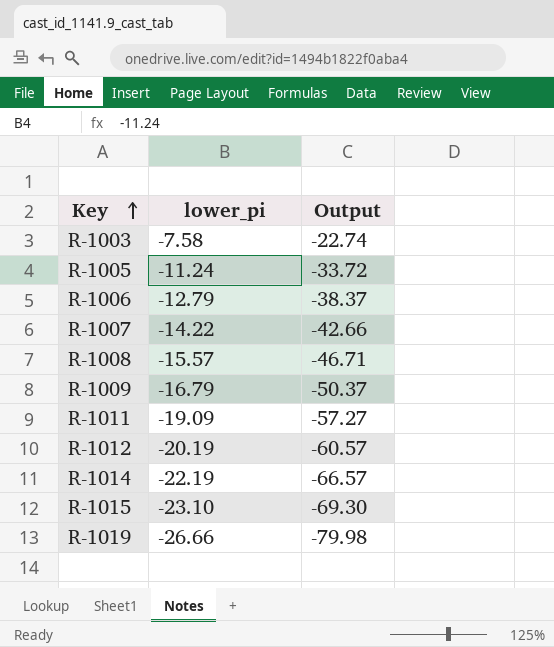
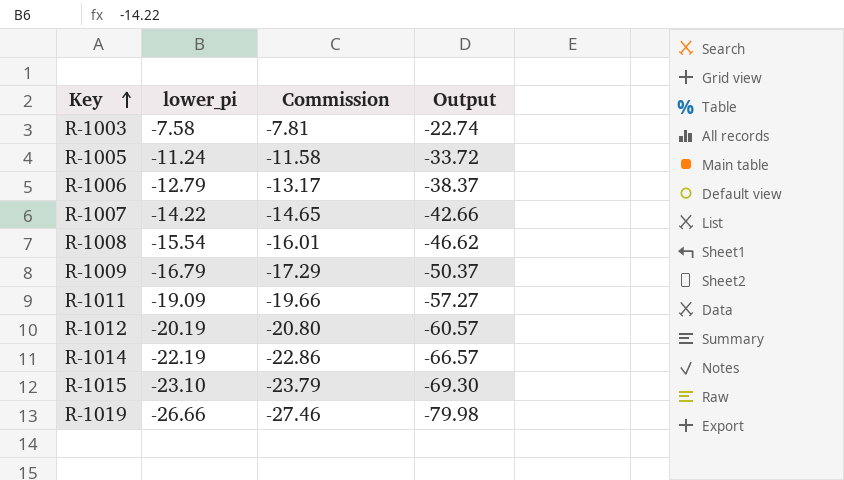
column Commission | formula: none -> [lower_pi] * 1.03
R-1008 | lower_pi: -15.57 -> -15.54
R-1008 | Output: -46.71 -> -46.62

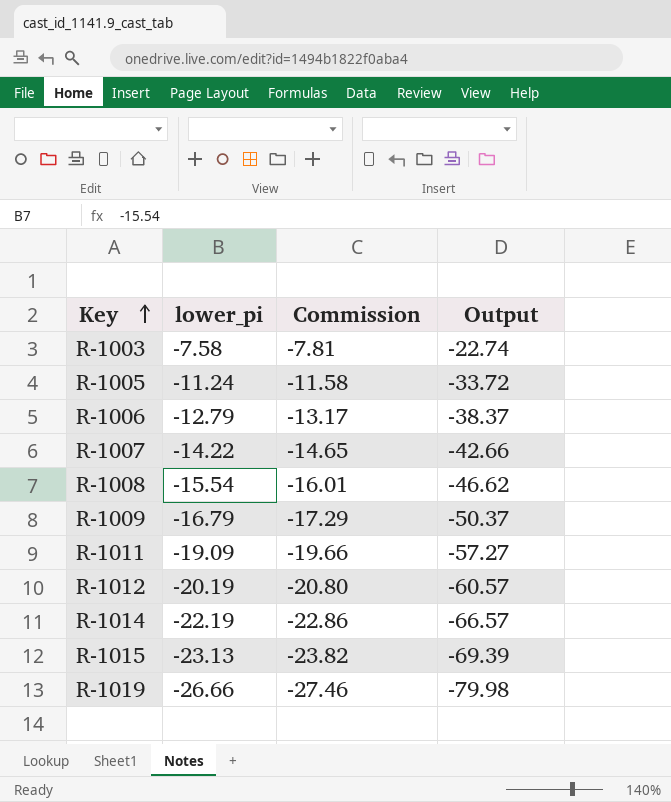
R-1015 | lower_pi: -23.10 -> -23.13
R-1015 | Commission: -23.79 -> -23.82
R-1015 | Output: -69.30 -> -69.39

